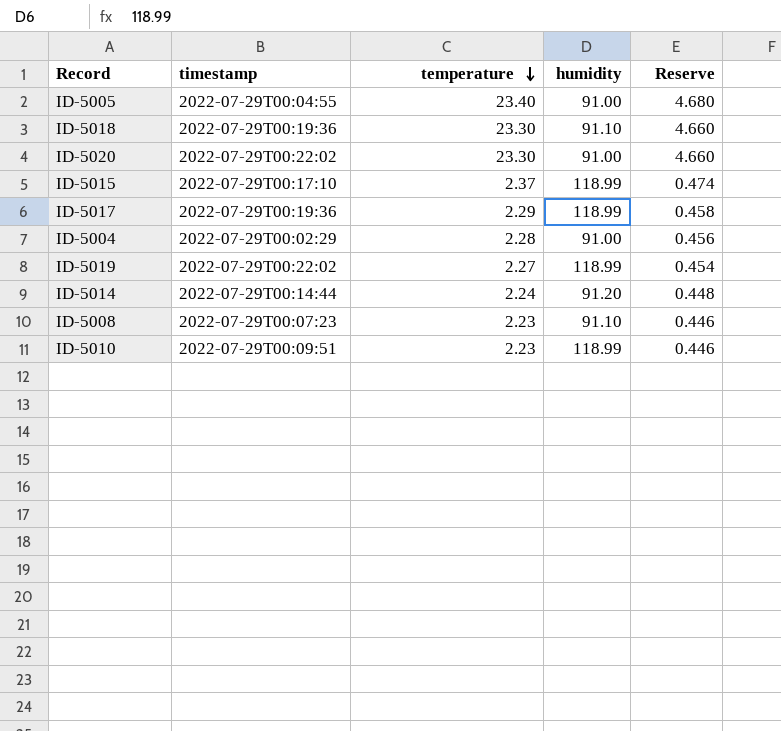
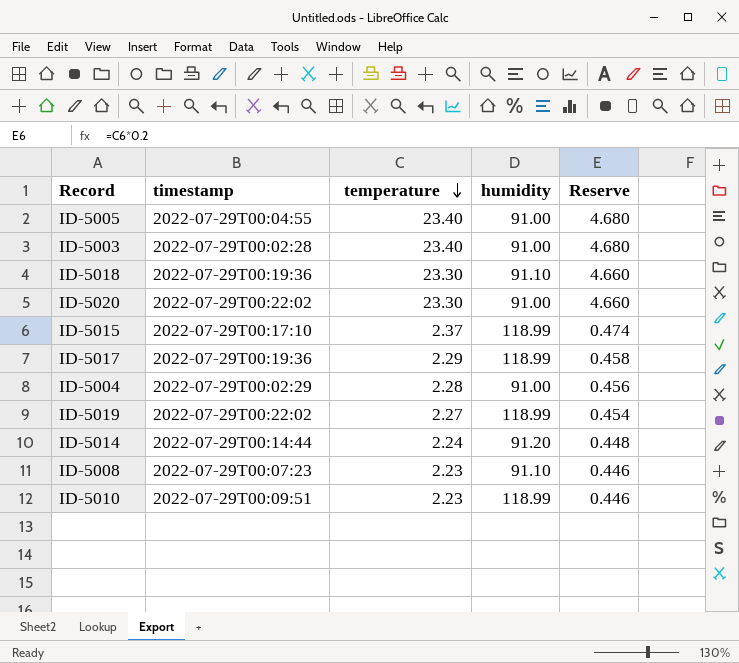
row ID-5003: none -> 2022-07-29T00:02:28 | 23.40 | 91.00 | 4.680

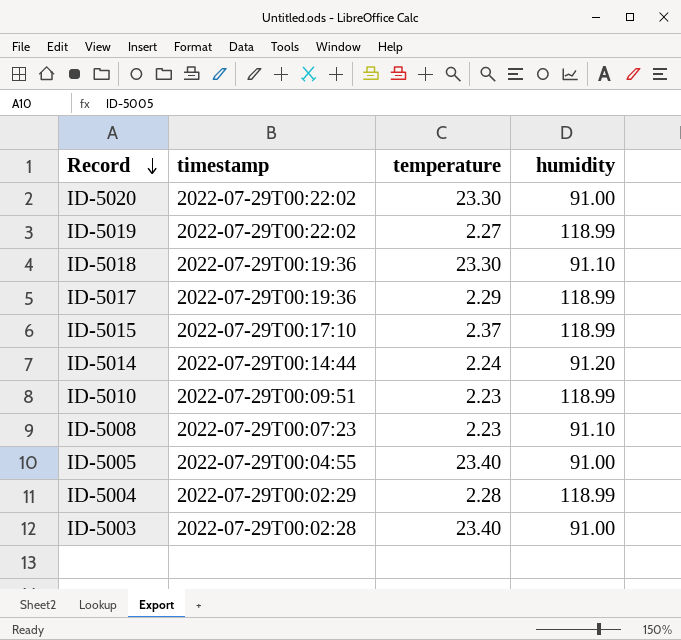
row order: temperature descending -> Record descending
column Reserve | formula: [temperature] * 0.2 -> none
ID-5004 | humidity: 91.00 -> 118.99

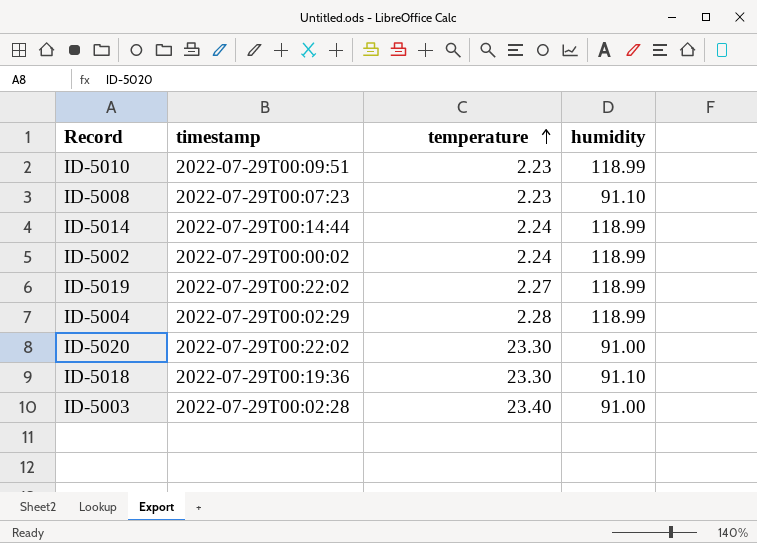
row order: Record descending -> temperature ascending
row ID-5017: 2022-07-29T00:19:36 | 2.29 | 118.99 -> none
row ID-5015: 2022-07-29T00:17:10 | 2.37 | 118.99 -> none
row ID-5005: 2022-07-29T00:04:55 | 23.40 | 91.00 -> none
ID-5014 | humidity: 91.20 -> 118.99
row ID-5002: none -> 2022-07-29T00:00:02 | 2.24 | 118.99

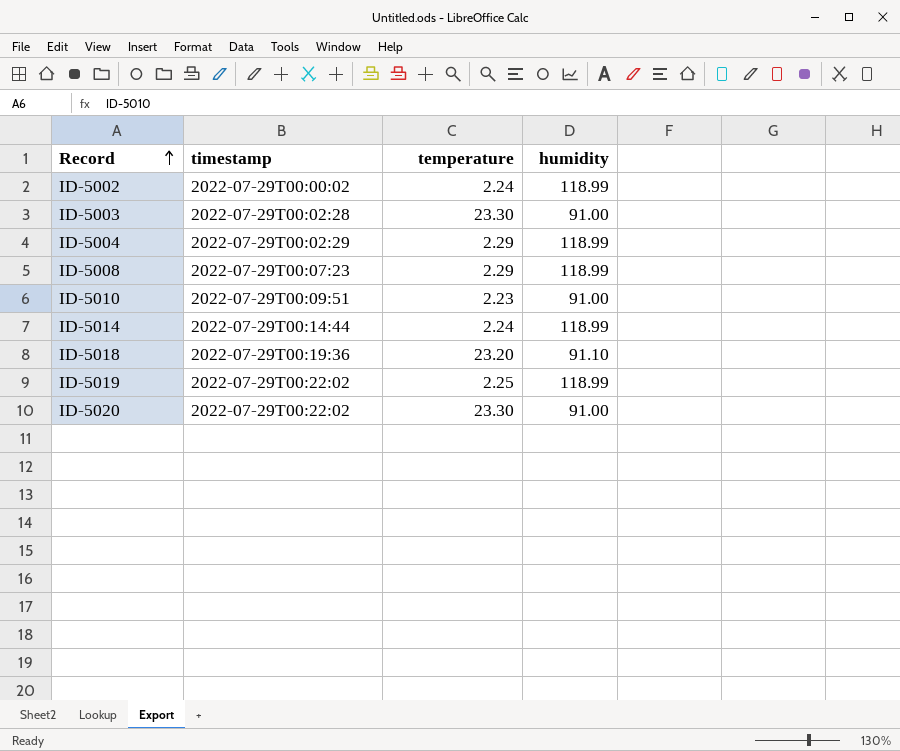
row order: temperature ascending -> Record ascending
ID-5003 | temperature: 23.40 -> 23.30
ID-5004 | temperature: 2.28 -> 2.29
ID-5008 | temperature: 2.23 -> 2.29
ID-5008 | humidity: 91.10 -> 118.99
ID-5010 | humidity: 118.99 -> 91.00
ID-5018 | temperature: 23.30 -> 23.20
ID-5019 | temperature: 2.27 -> 2.25

